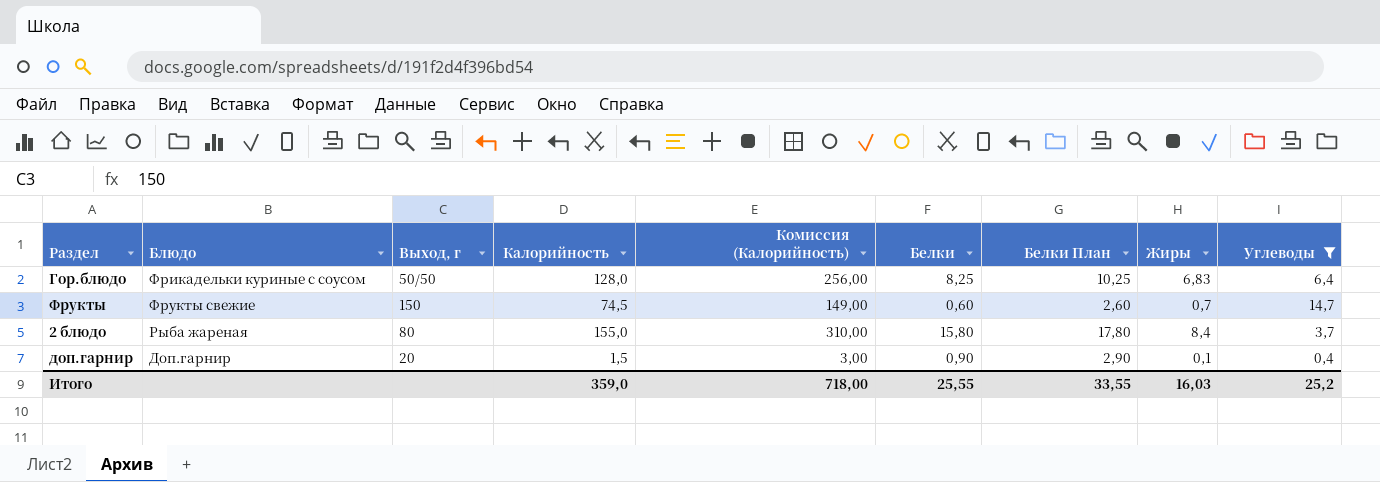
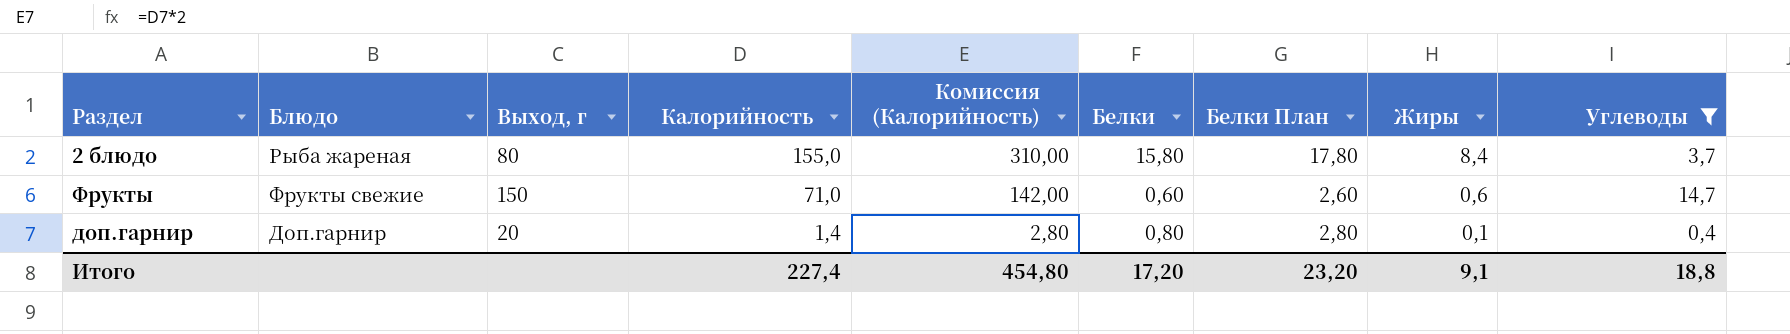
row order: none -> Калорийность descending
row Гор.блюдо: Фрикадельки куриные с соусом | 50/50 | 128,0 | 256,00 | 8,25 | 10,25 | 6,83 | 6,4 -> none
Фрукты | Калорийность: 74,5 -> 71,0
Фрукты | Комиссия (Калорийность): 149,00 -> 142,00
Фрукты | Жиры: 0,7 -> 0,6
доп.гарнир | Калорийность: 1,5 -> 1,4
доп.гарнир | Комиссия (Калорийность): 3,00 -> 2,80
доп.гарнир | Белки: 0,90 -> 0,80
доп.гарнир | Белки План: 2,90 -> 2,80
Итого | Калорийность: 359,0 -> 227,4
Итого | Комиссия (Калорийность): 718,00 -> 454,80
Итого | Белки: 25,55 -> 17,20
Итого | Белки План: 33,55 -> 23,20
Итого | Жиры: 16,03 -> 9,1
Итого | Углеводы: 25,2 -> 18,8

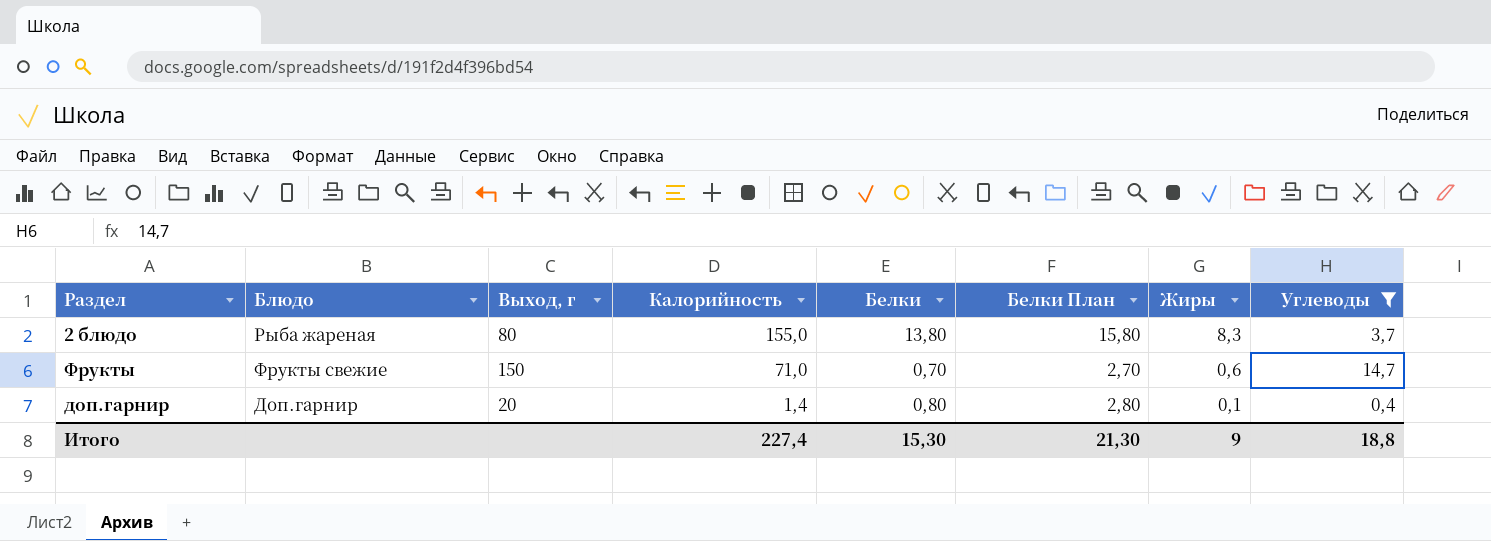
column Комиссия (Калорийность) | formula: [Калорийность] * 2 -> none
2 блюдо | Белки: 15,80 -> 13,80
2 блюдо | Белки План: 17,80 -> 15,80
2 блюдо | Жиры: 8,4 -> 8,3
Фрукты | Белки: 0,60 -> 0,70
Фрукты | Белки План: 2,60 -> 2,70
Итого | Белки: 17,20 -> 15,30
Итого | Белки План: 23,20 -> 21,30
Итого | Жиры: 9,1 -> 9

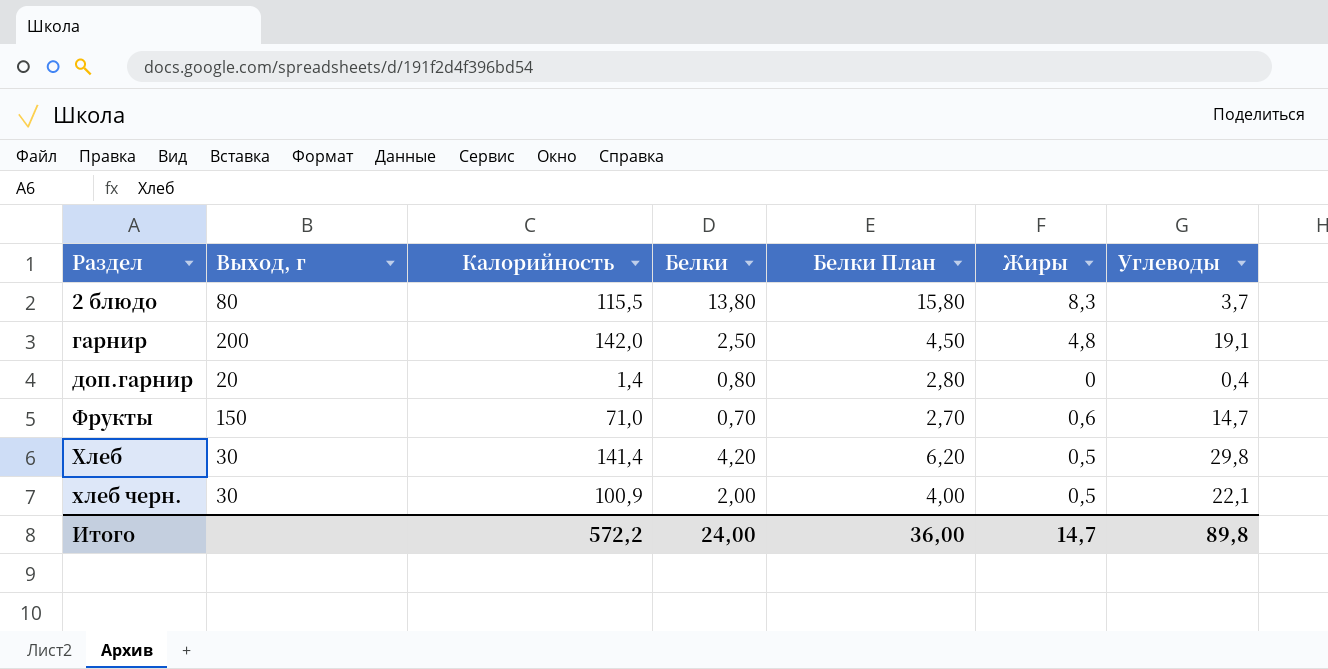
filter: Углеводы <= 14,7 -> none
row order: Калорийность descending -> Раздел ascending
column Блюдо | position: 2 -> none
2 блюдо | Калорийность: 155,0 -> 115,5
доп.гарнир | Жиры: 0,1 -> 0
Итого | Калорийность: 227,4 -> 572,2
Итого | Белки: 15,30 -> 24,00
Итого | Белки План: 21,30 -> 36,00
Итого | Жиры: 9 -> 14,7
Итого | Углеводы: 18,8 -> 89,8

